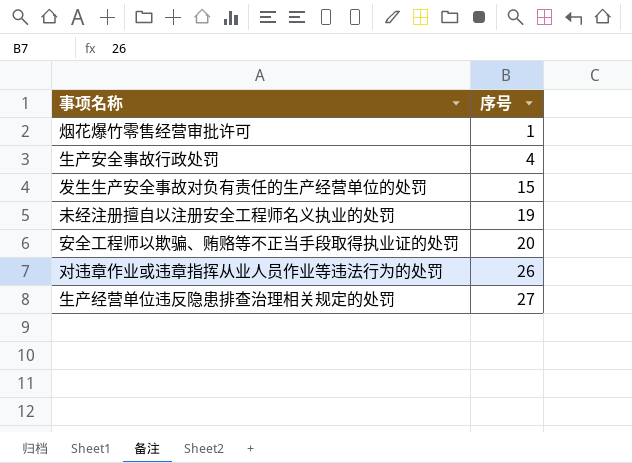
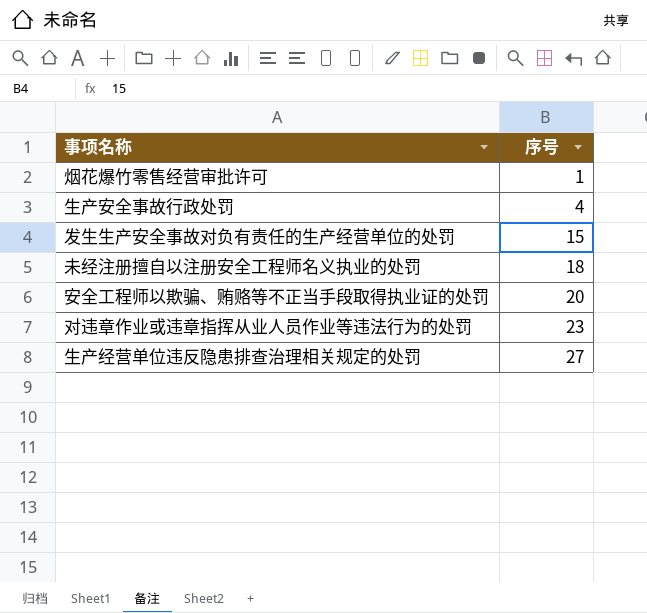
未经注册擅自以注册安全工程师名义执业的处罚 | 序号: 19 -> 18
对违章作业或违章指挥从业人员作业等违法行为的处罚 | 序号: 26 -> 23

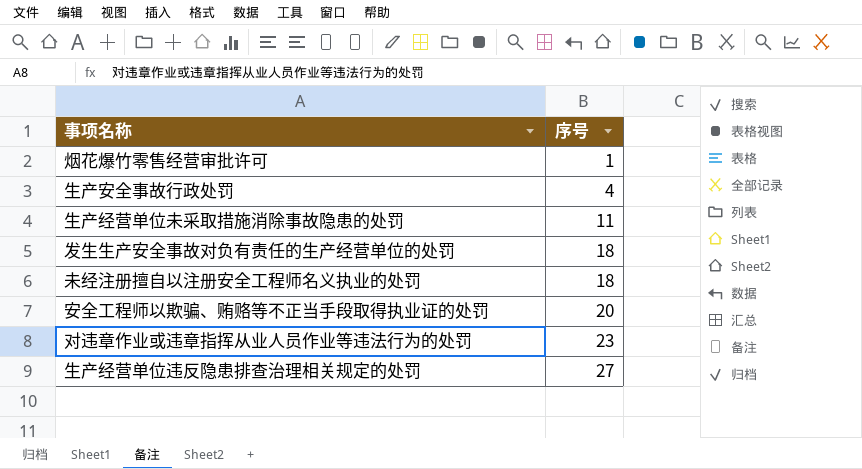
row 生产经营单位未采取措施消除事故隐患的处罚: none -> 11
发生生产安全事故对负有责任的生产经营单位的处罚 | 序号: 15 -> 18

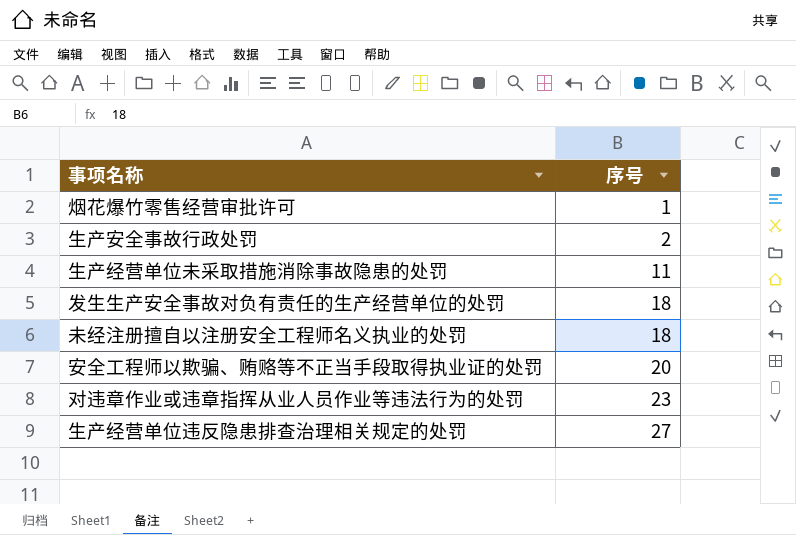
生产安全事故行政处罚 | 序号: 4 -> 2

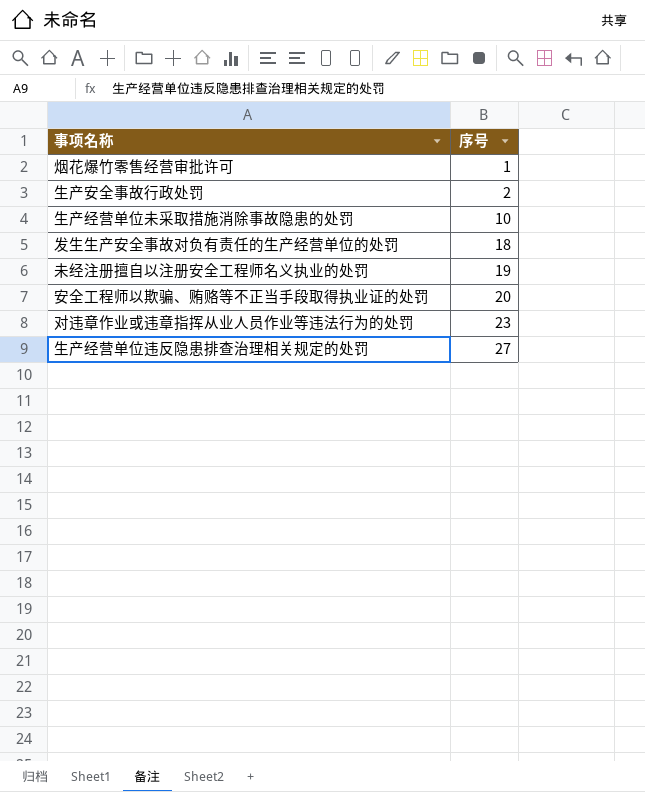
生产经营单位未采取措施消除事故隐患的处罚 | 序号: 11 -> 10
未经注册擅自以注册安全工程师名义执业的处罚 | 序号: 18 -> 19

